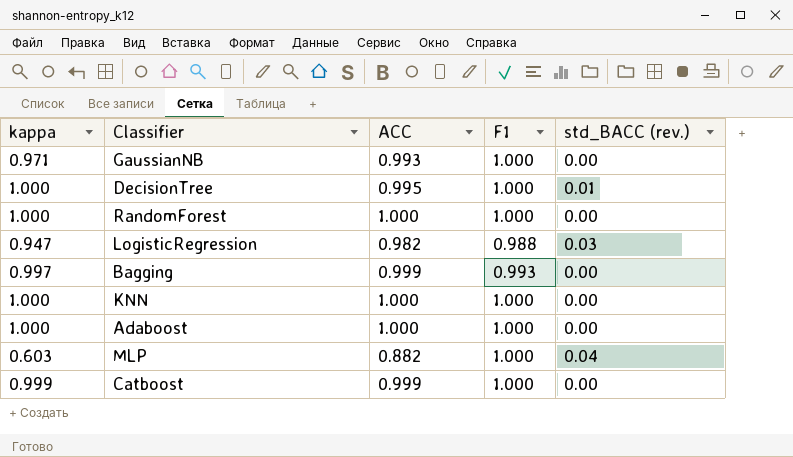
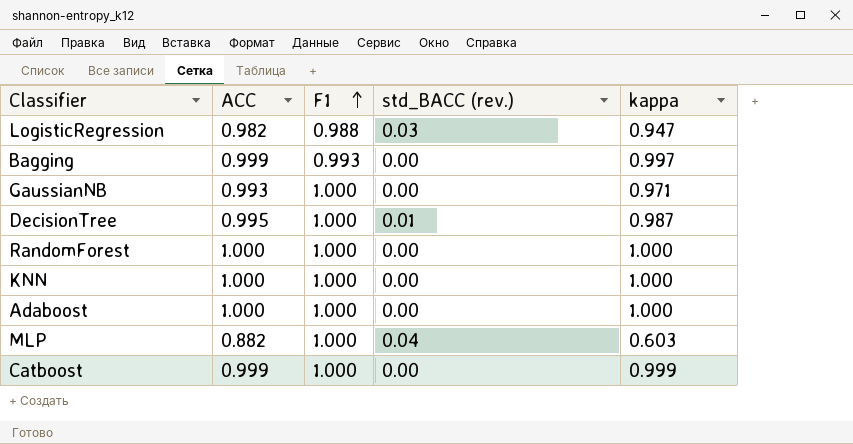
row order: none -> F1 ascending
column kappa | position: 1 -> 5
DecisionTree | kappa: 1.000 -> 0.987

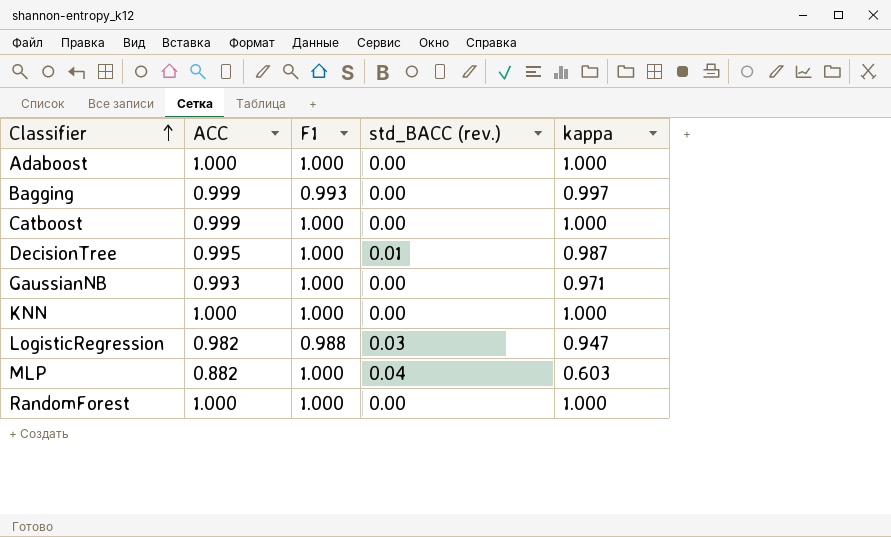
row order: F1 ascending -> Classifier ascending
Catboost | kappa: 0.999 -> 1.000

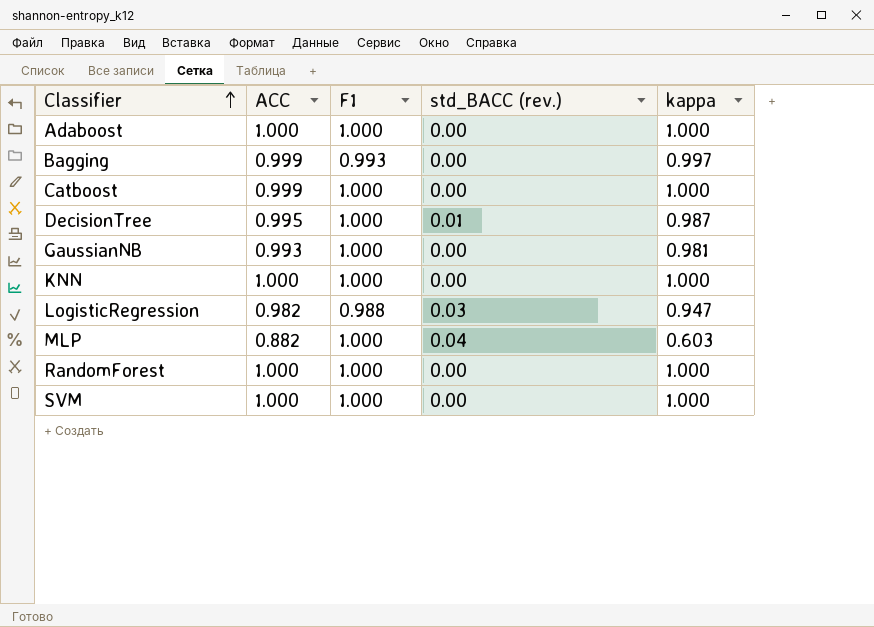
GaussianNB | kappa: 0.971 -> 0.981
row SVM: none -> 1.000 | 1.000 | 0.00 | 1.000

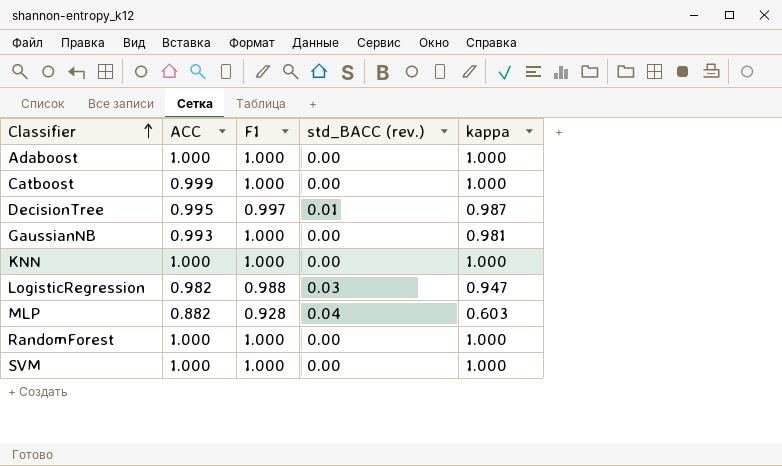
row Bagging: 0.999 | 0.993 | 0.00 | 0.997 -> none
DecisionTree | F1: 1.000 -> 0.997
MLP | F1: 1.000 -> 0.928

